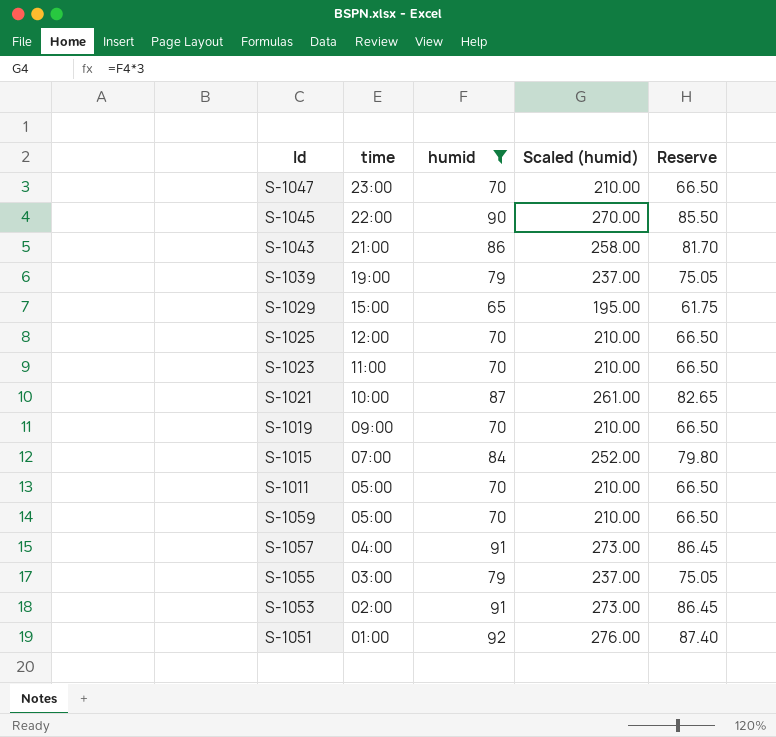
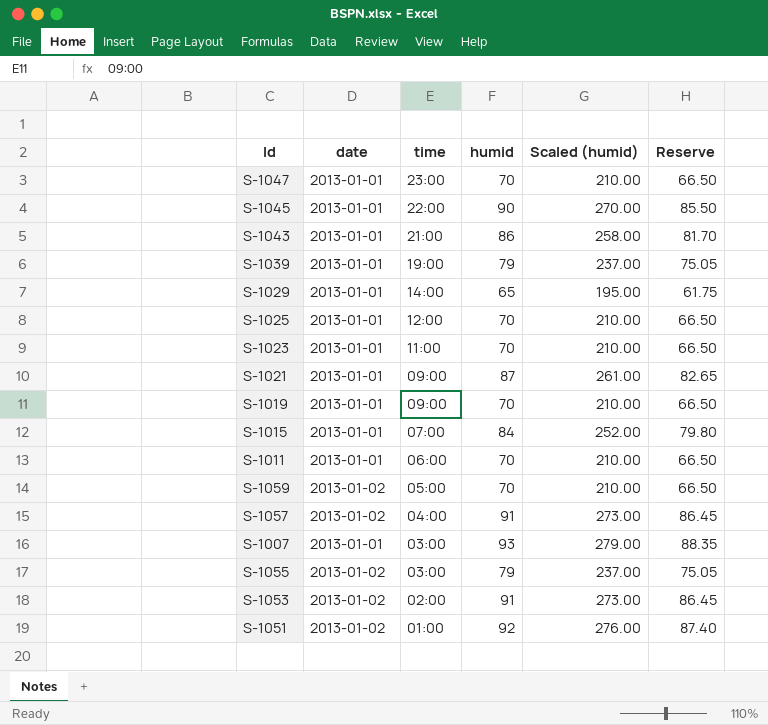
filter: humid != 93 -> none
column date | position: none -> 2
S-1029 | time: 15:00 -> 14:00
S-1021 | time: 10:00 -> 09:00
S-1011 | time: 05:00 -> 06:00

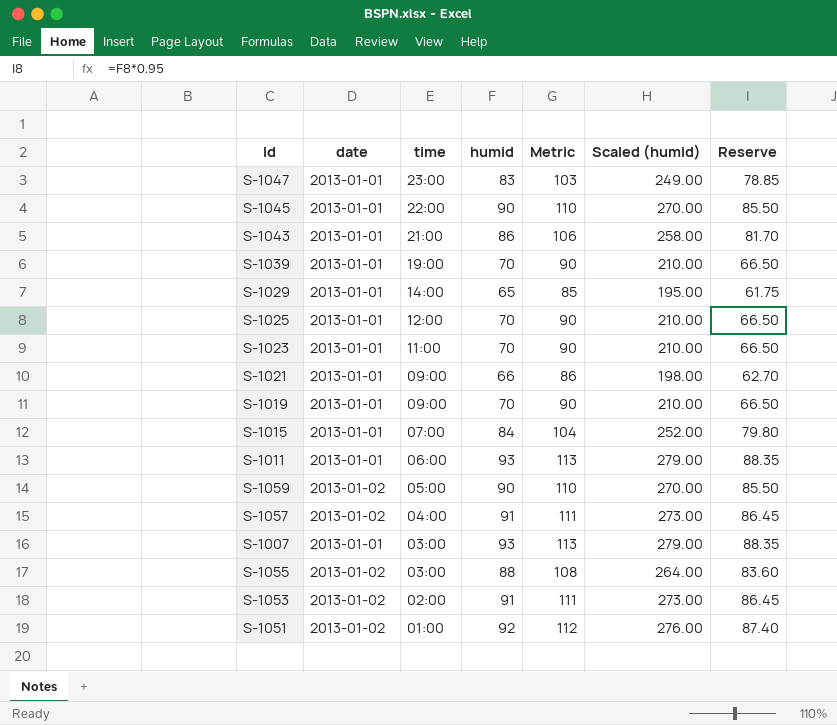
column Metric | formula: none -> [humid] + 20
S-1047 | humid: 70 -> 83
S-1047 | Scaled (humid): 210.00 -> 249.00
S-1047 | Reserve: 66.50 -> 78.85
S-1039 | humid: 79 -> 70
S-1039 | Scaled (humid): 237.00 -> 210.00
S-1039 | Reserve: 75.05 -> 66.50
S-1021 | humid: 87 -> 66
S-1021 | Scaled (humid): 261.00 -> 198.00
S-1021 | Reserve: 82.65 -> 62.70
S-1011 | humid: 70 -> 93
S-1011 | Scaled (humid): 210.00 -> 279.00
S-1011 | Reserve: 66.50 -> 88.35
S-1059 | humid: 70 -> 90
S-1059 | Scaled (humid): 210.00 -> 270.00
S-1059 | Reserve: 66.50 -> 85.50
S-1055 | humid: 79 -> 88
S-1055 | Scaled (humid): 237.00 -> 264.00
S-1055 | Reserve: 75.05 -> 83.60

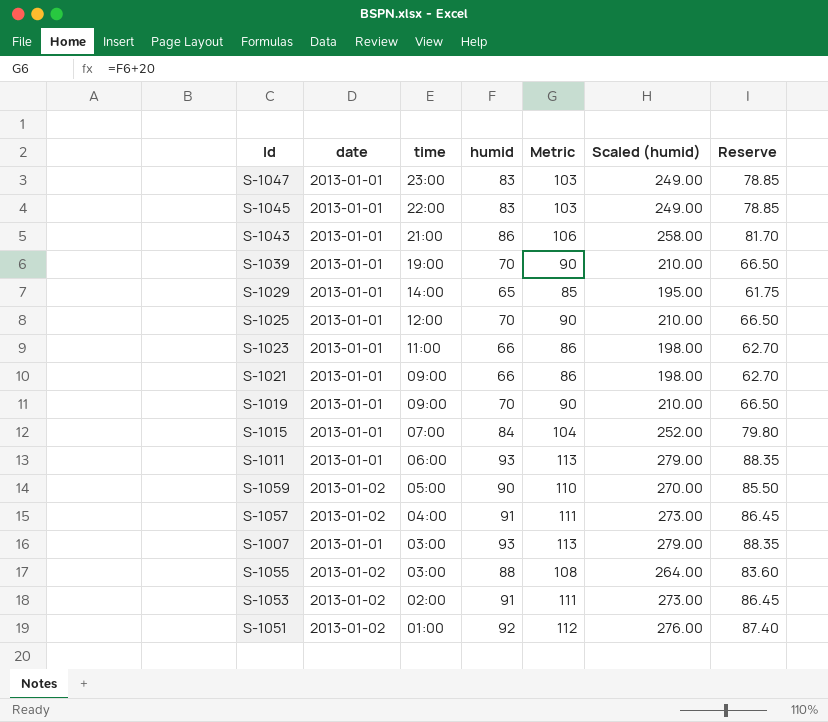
S-1045 | humid: 90 -> 83
S-1045 | Metric: 110 -> 103
S-1045 | Scaled (humid): 270.00 -> 249.00
S-1045 | Reserve: 85.50 -> 78.85
S-1023 | humid: 70 -> 66
S-1023 | Metric: 90 -> 86
S-1023 | Scaled (humid): 210.00 -> 198.00
S-1023 | Reserve: 66.50 -> 62.70

